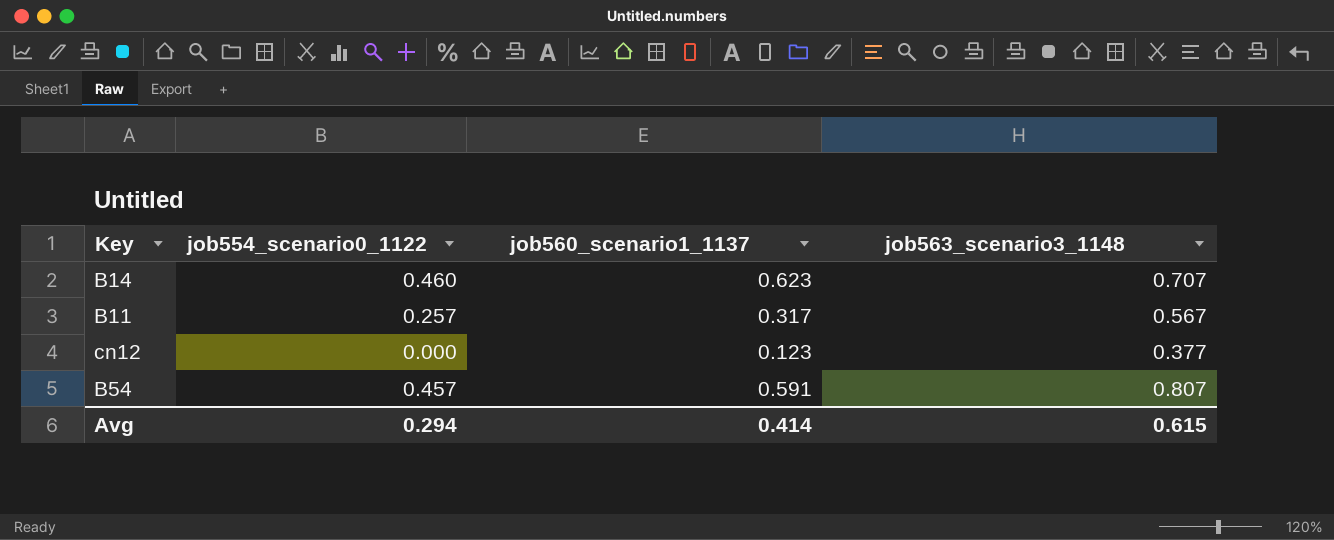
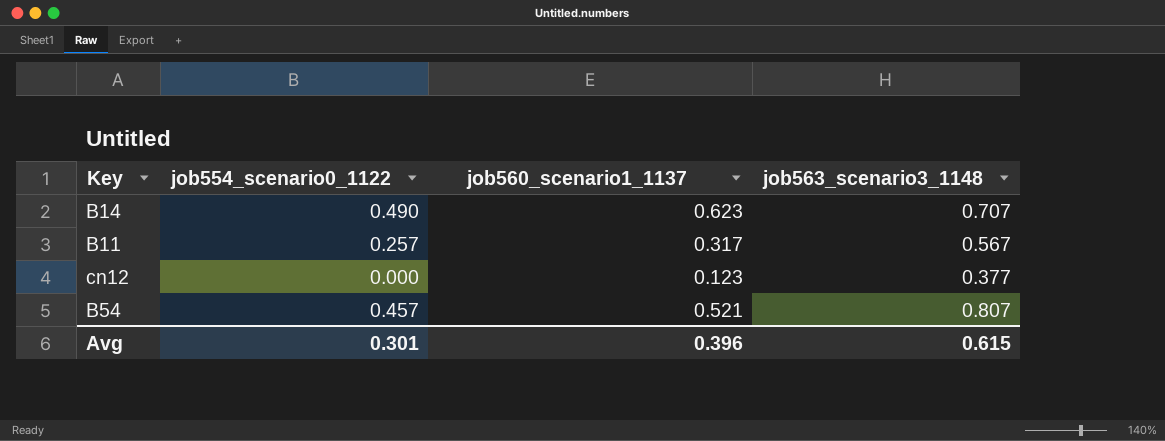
B14 | job554_scenario0_1122: 0.460 -> 0.490
B54 | job560_scenario1_1137: 0.591 -> 0.521
Avg | job554_scenario0_1122: 0.294 -> 0.301
Avg | job560_scenario1_1137: 0.414 -> 0.396

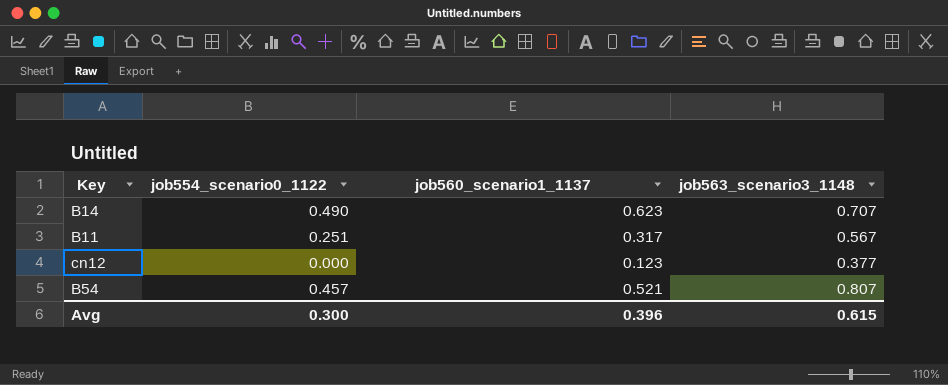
B11 | job554_scenario0_1122: 0.257 -> 0.251
Avg | job554_scenario0_1122: 0.301 -> 0.300

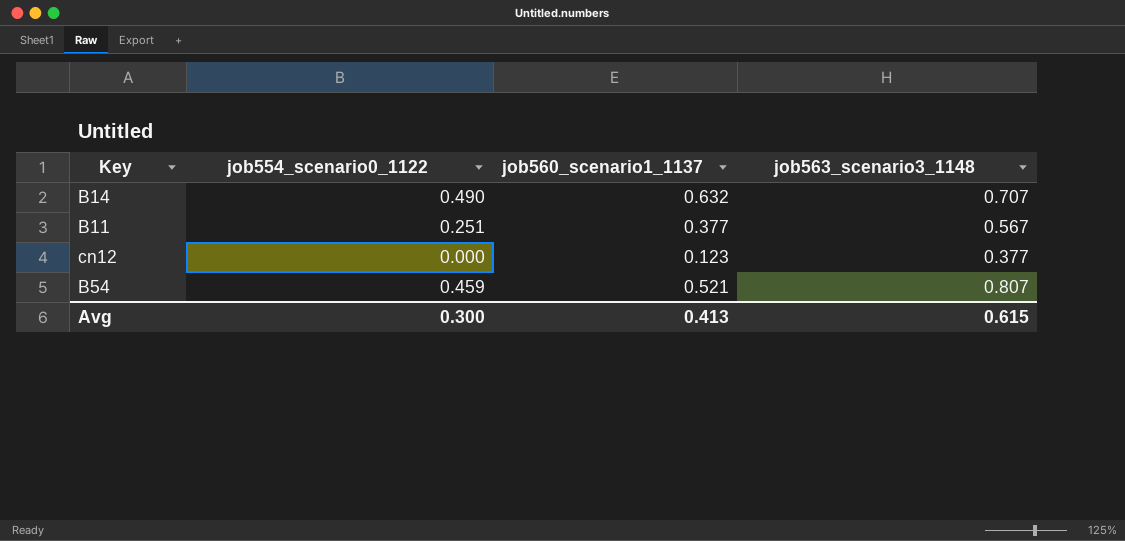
B14 | job560_scenario1_1137: 0.623 -> 0.632
B11 | job560_scenario1_1137: 0.317 -> 0.377
B54 | job554_scenario0_1122: 0.457 -> 0.459
Avg | job560_scenario1_1137: 0.396 -> 0.413

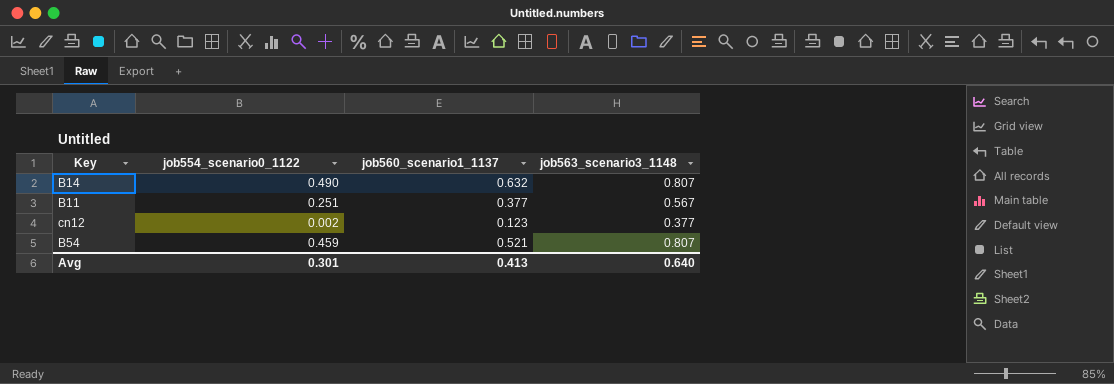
B14 | job563_scenario3_1148: 0.707 -> 0.807
cn12 | job554_scenario0_1122: 0.000 -> 0.002
Avg | job554_scenario0_1122: 0.300 -> 0.301
Avg | job563_scenario3_1148: 0.615 -> 0.640

